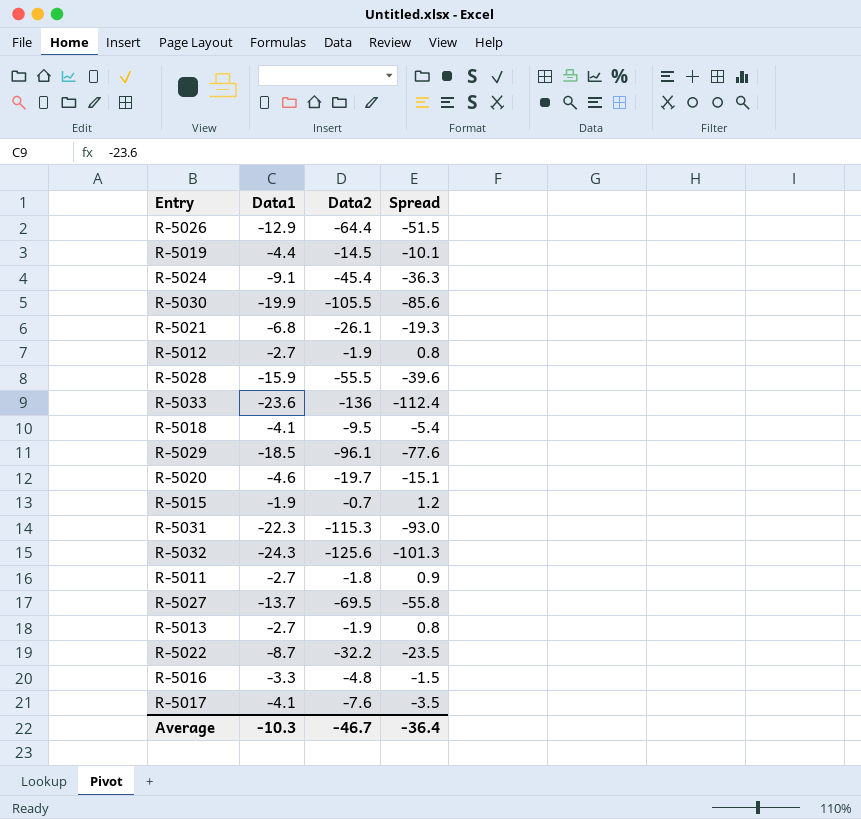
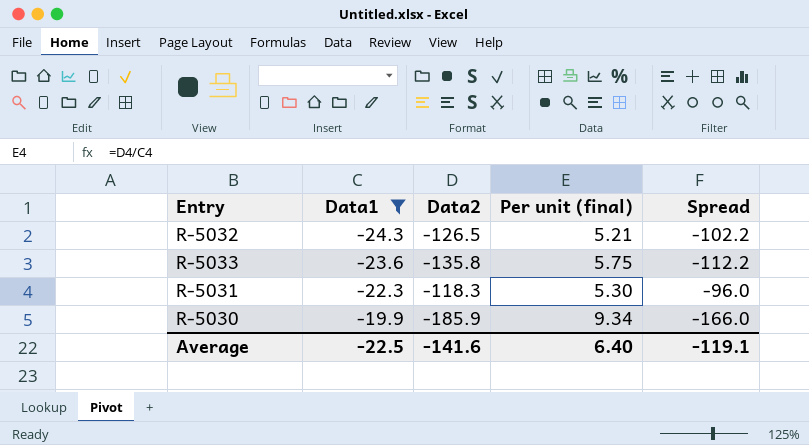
filter: none -> Data1 <= -19.9
row order: none -> Data1 ascending
column Per unit (final) | formula: none -> [Data2] / [Data1]
R-5032 | Data2: -125.6 -> -126.5
R-5032 | Spread: -101.3 -> -102.2
R-5033 | Data2: -136 -> -135.8
R-5033 | Spread: -112.4 -> -112.2
R-5031 | Data2: -115.3 -> -118.3
R-5031 | Spread: -93.0 -> -96.0
R-5030 | Data2: -105.5 -> -185.9
R-5030 | Spread: -85.6 -> -166.0
Average | Data1: -10.3 -> -22.5
Average | Data2: -46.7 -> -141.6
Average | Spread: -36.4 -> -119.1

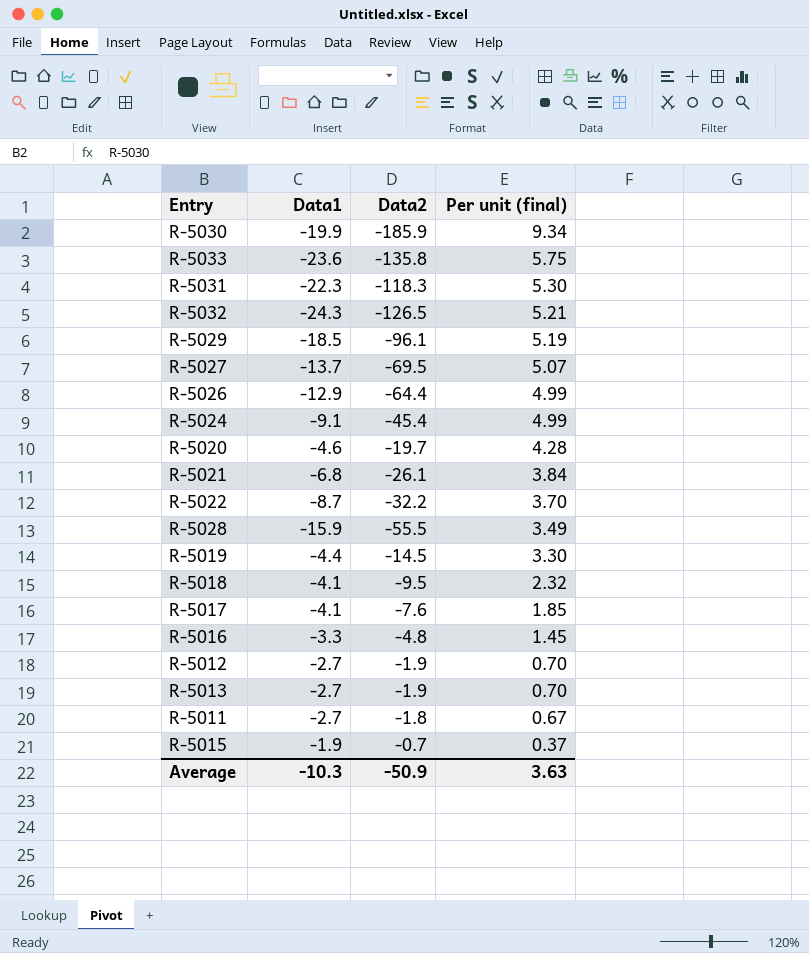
filter: Data1 <= -19.9 -> none
row order: Data1 ascending -> Per unit (final) descending
column Spread | formula: [Data2] - [Data1] -> none
Average | Data1: -22.5 -> -10.3
Average | Data2: -141.6 -> -50.9
Average | Per unit (final): 6.40 -> 3.63

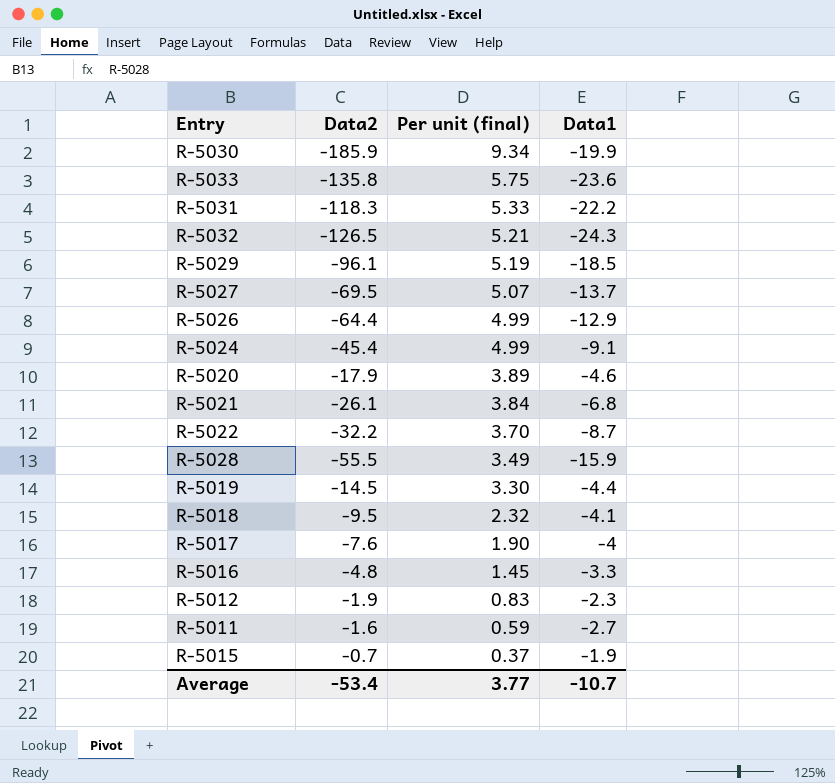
column Data1 | position: 2 -> 4
row R-5013: -2.7 | -1.9 | 0.70 -> none
R-5031 | Per unit (final): 5.30 -> 5.33
R-5031 | Data1: -22.3 -> -22.2
R-5020 | Data2: -19.7 -> -17.9
R-5020 | Per unit (final): 4.28 -> 3.89
R-5017 | Per unit (final): 1.85 -> 1.90
R-5017 | Data1: -4.1 -> -4
R-5012 | Per unit (final): 0.70 -> 0.83
R-5012 | Data1: -2.7 -> -2.3
R-5011 | Data2: -1.8 -> -1.6
R-5011 | Per unit (final): 0.67 -> 0.59
Average | Data2: -50.9 -> -53.4
Average | Per unit (final): 3.63 -> 3.77
Average | Data1: -10.3 -> -10.7

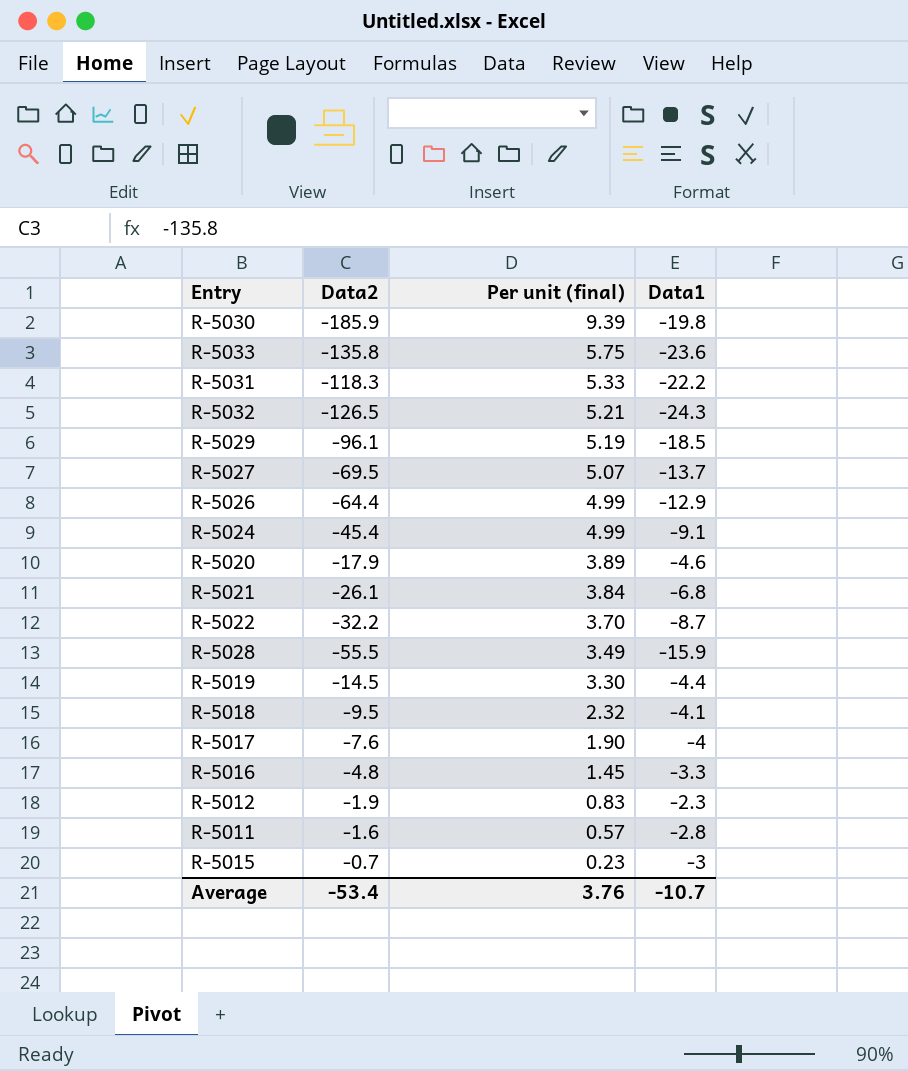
R-5030 | Per unit (final): 9.34 -> 9.39
R-5030 | Data1: -19.9 -> -19.8
R-5011 | Per unit (final): 0.59 -> 0.57
R-5011 | Data1: -2.7 -> -2.8
R-5015 | Per unit (final): 0.37 -> 0.23
R-5015 | Data1: -1.9 -> -3
Average | Per unit (final): 3.77 -> 3.76

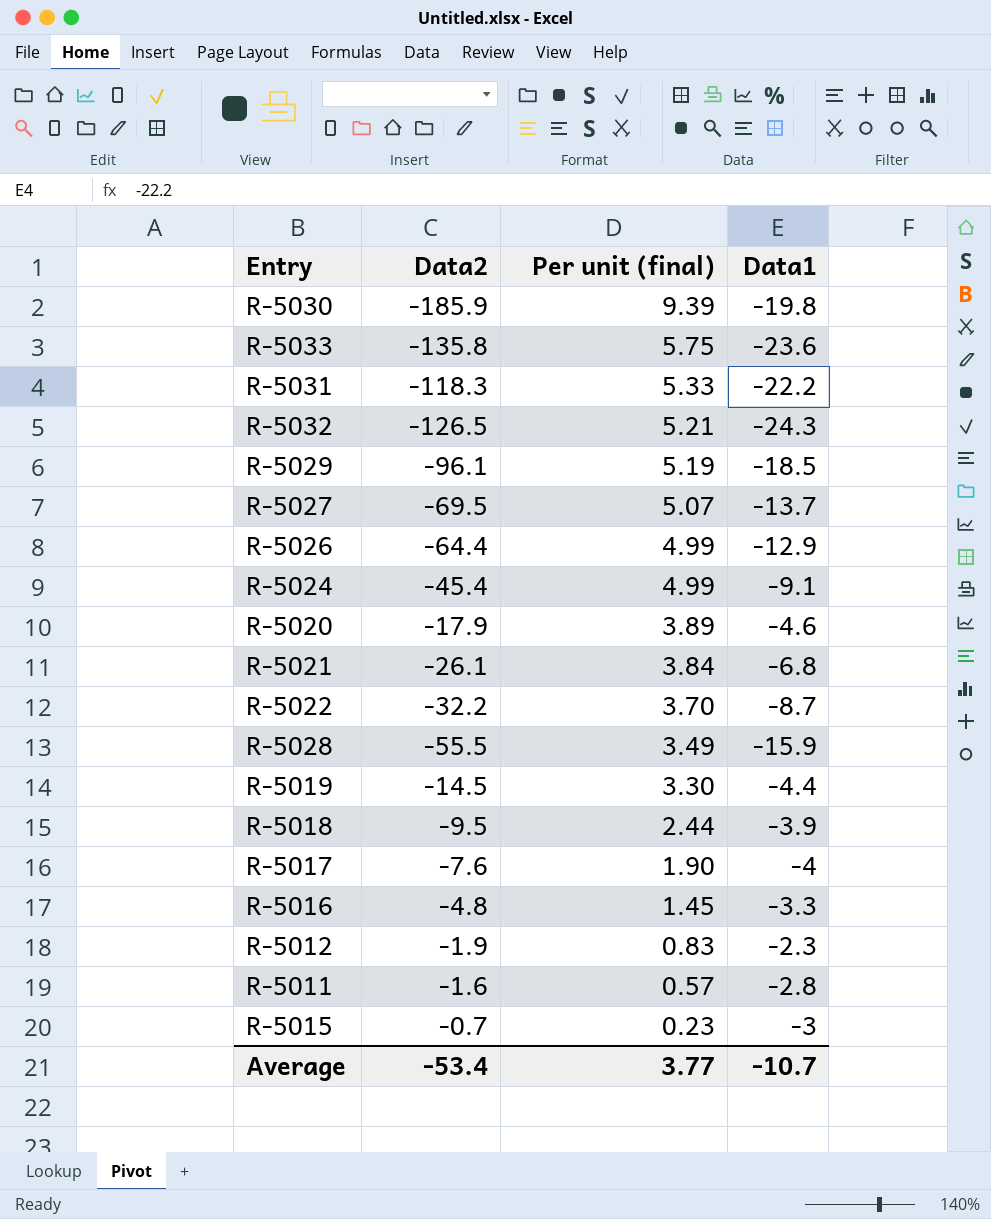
R-5018 | Per unit (final): 2.32 -> 2.44
R-5018 | Data1: -4.1 -> -3.9
Average | Per unit (final): 3.76 -> 3.77

